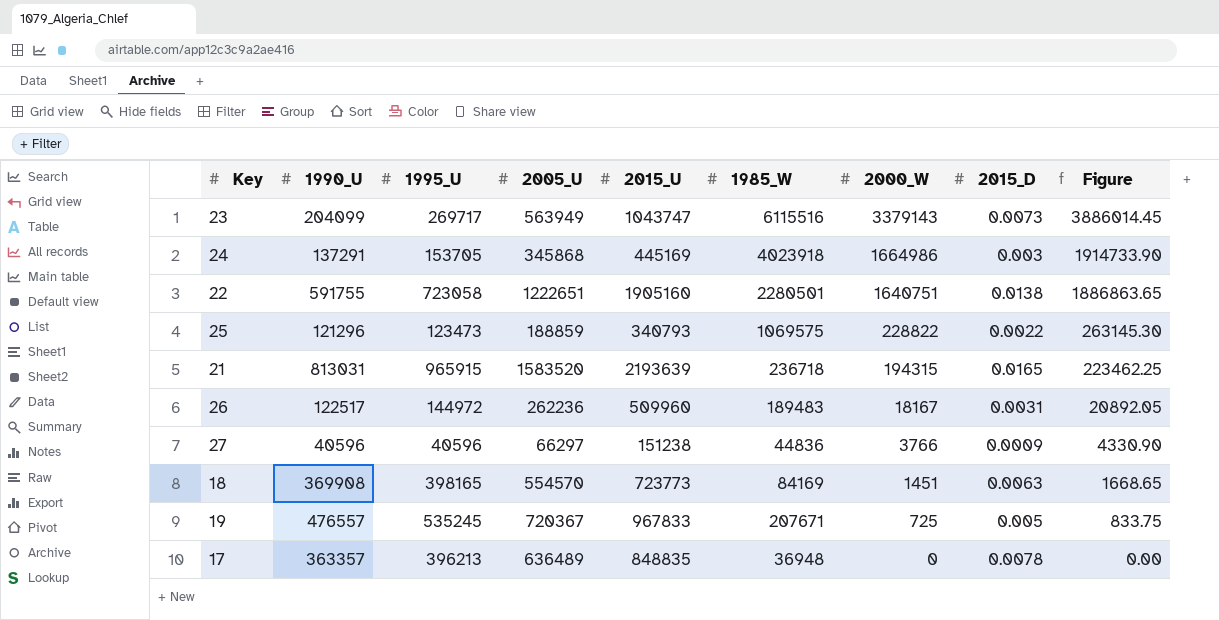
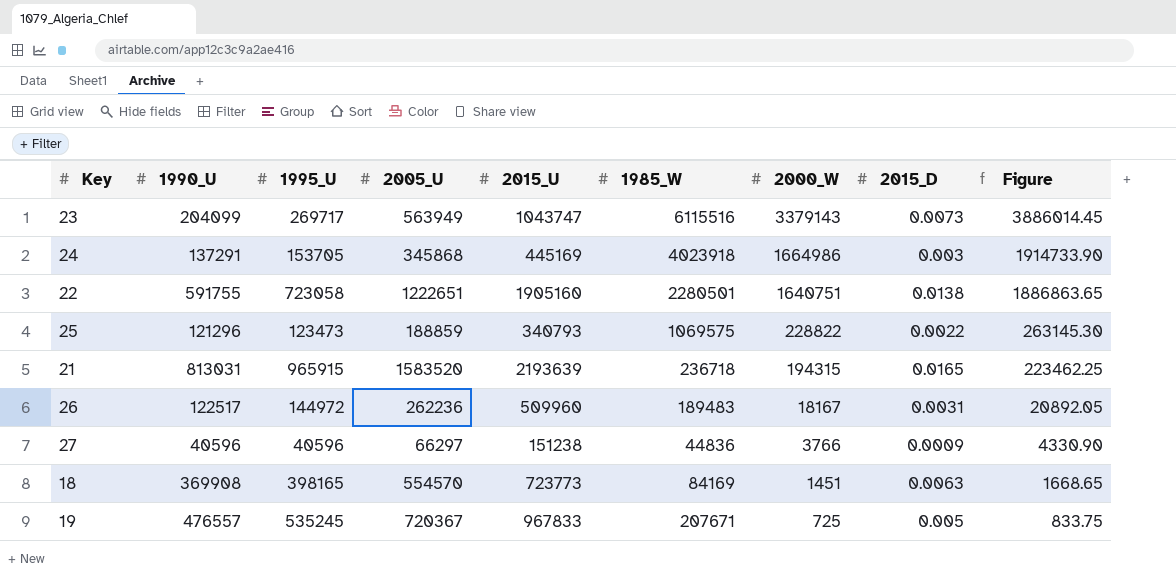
row 17: 363357 | 396213 | 636489 | 848835 | 36948 | 0 | 0.0078 | 0.00 -> none

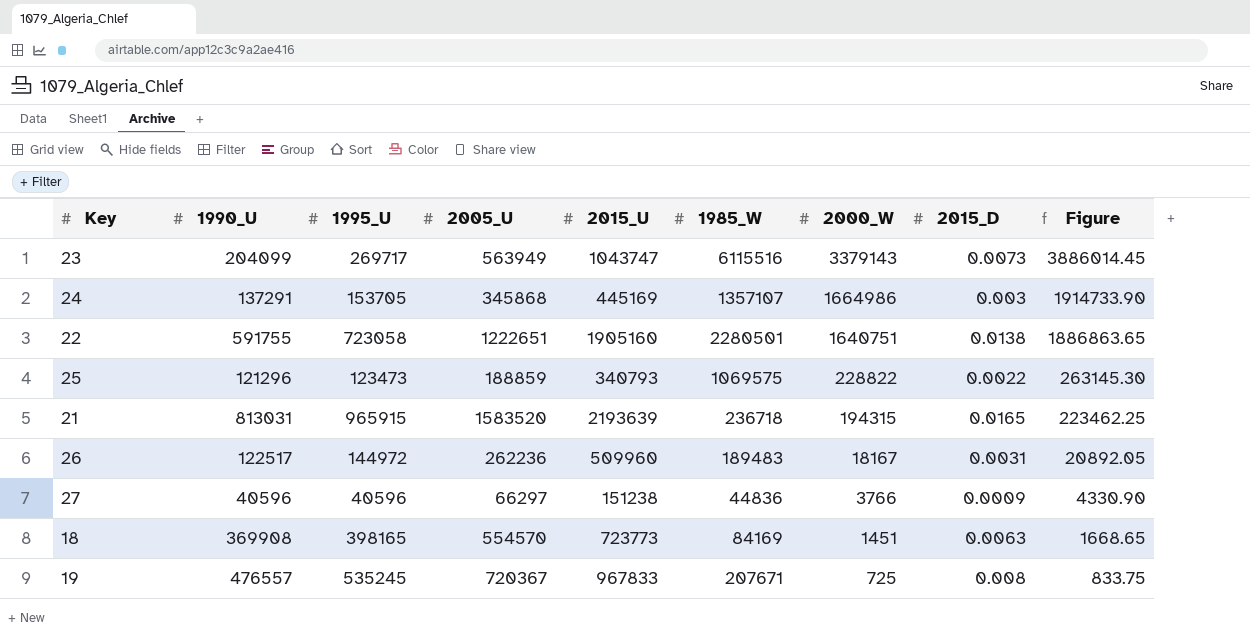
24 | 1985_W: 4023918 -> 1357107
19 | 2015_D: 0.005 -> 0.008

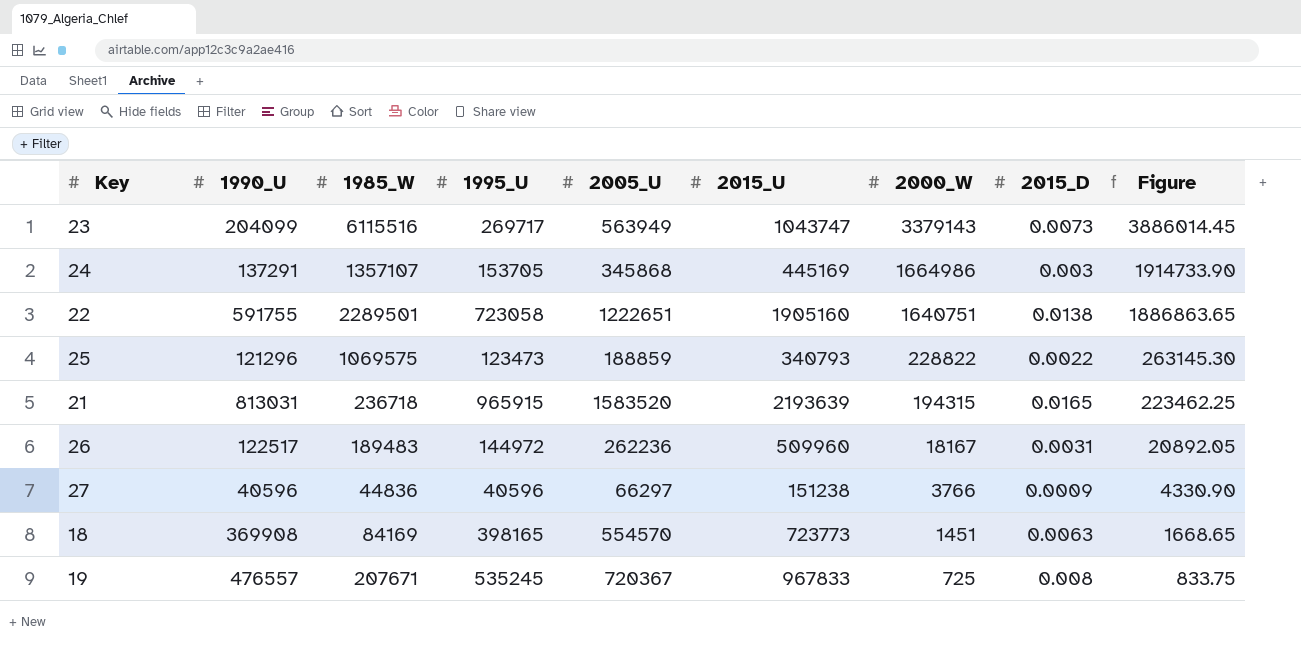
column 1985_W | position: 6 -> 3
22 | 1985_W: 2280501 -> 2289501

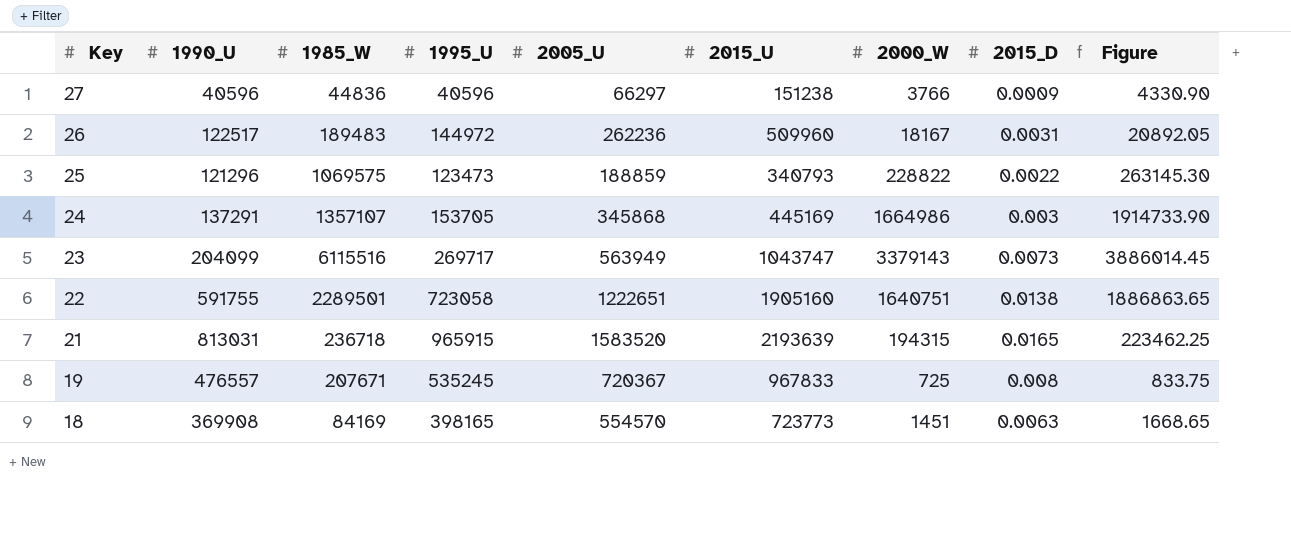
row order: 2000_W descending -> Key descending

